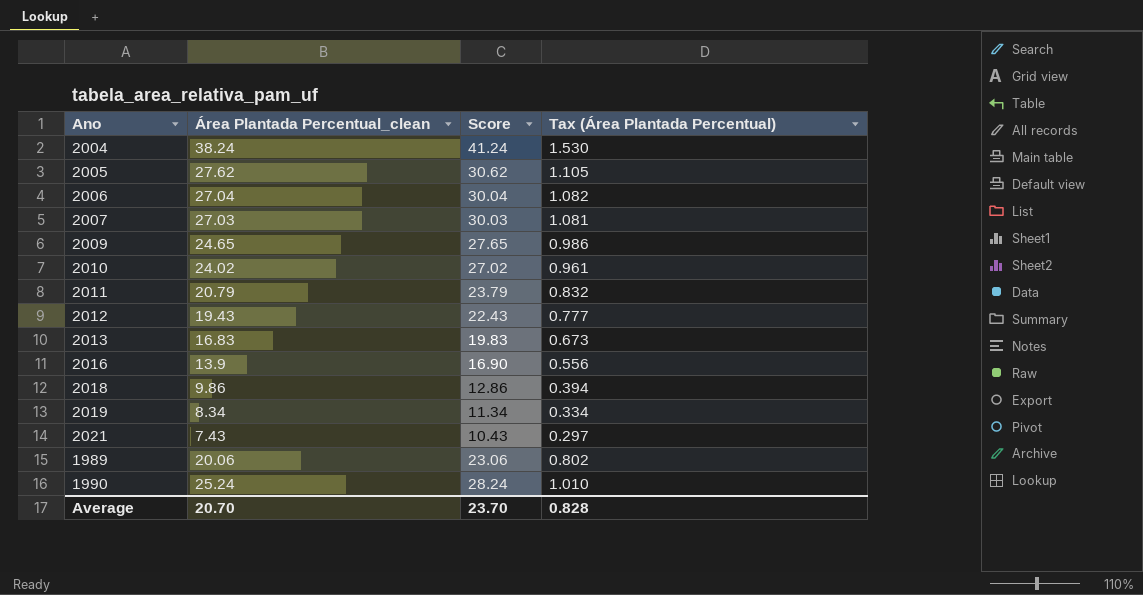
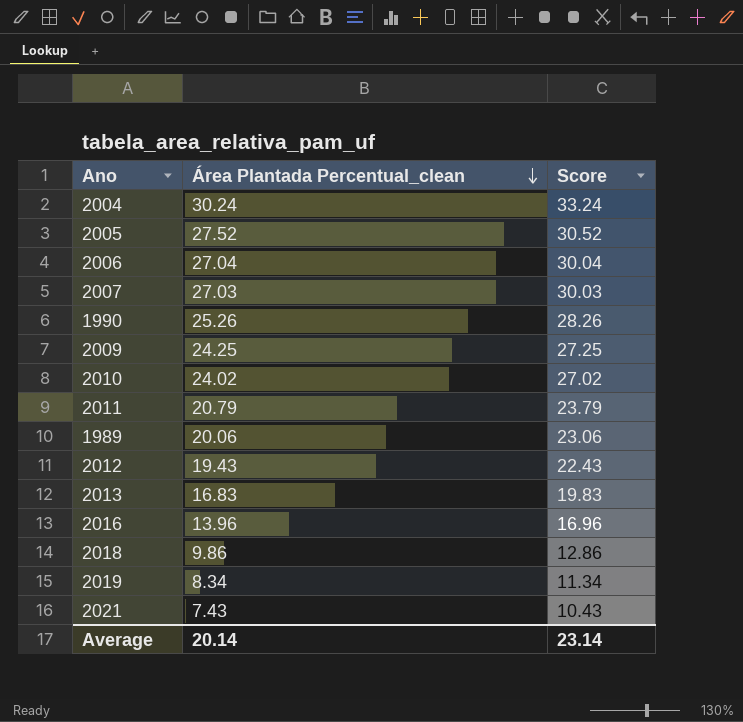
row order: none -> Área Plantada Percentual_clean descending
column Tax (Área Plantada Percentual) | formula: [Área Plantada Percentual_clean] * 0.04 -> none
2004 | Área Plantada Percentual_clean: 38.24 -> 30.24
2004 | Score: 41.24 -> 33.24
2005 | Área Plantada Percentual_clean: 27.62 -> 27.52
2005 | Score: 30.62 -> 30.52
1990 | Área Plantada Percentual_clean: 25.24 -> 25.26
1990 | Score: 28.24 -> 28.26
2009 | Área Plantada Percentual_clean: 24.65 -> 24.25
2009 | Score: 27.65 -> 27.25
2016 | Área Plantada Percentual_clean: 13.9 -> 13.96
2016 | Score: 16.90 -> 16.96
Average | Área Plantada Percentual_clean: 20.70 -> 20.14
Average | Score: 23.70 -> 23.14

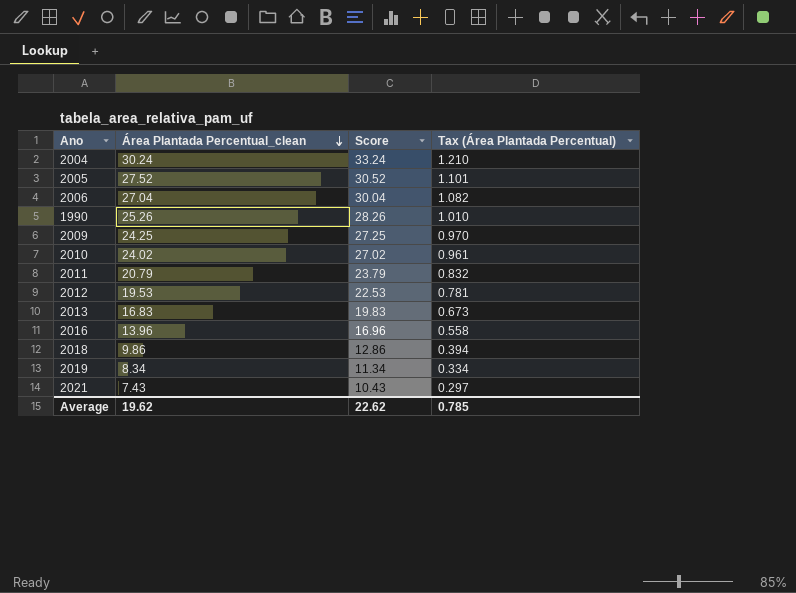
column Tax (Área Plantada Percentual) | formula: none -> [Área Plantada Percentual_clean] * 0.04
row 2007: 27.03 | 30.03 -> none
row 1989: 20.06 | 23.06 -> none
2012 | Área Plantada Percentual_clean: 19.43 -> 19.53
2012 | Score: 22.43 -> 22.53
Average | Área Plantada Percentual_clean: 20.14 -> 19.62
Average | Score: 23.14 -> 22.62

